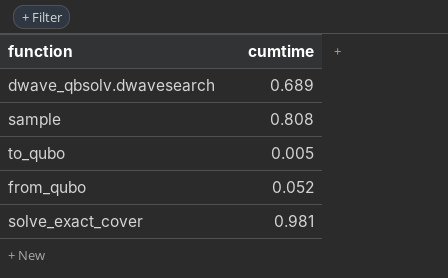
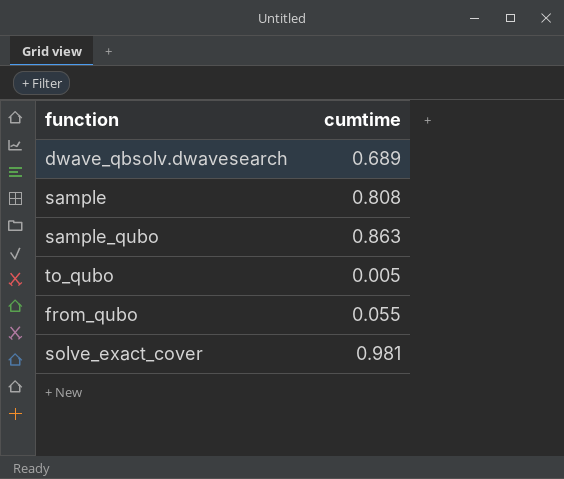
row sample_qubo: none -> 0.863
from_qubo | cumtime: 0.052 -> 0.055

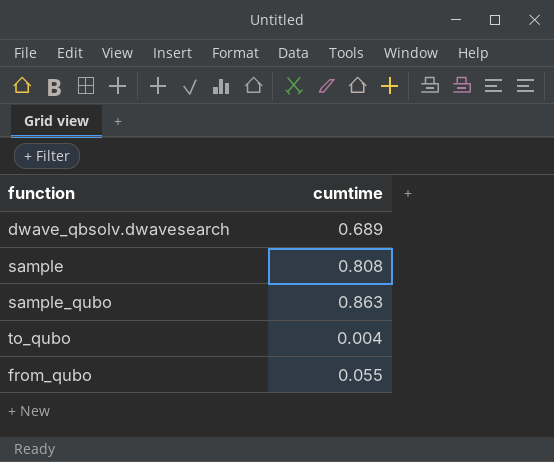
row solve_exact_cover: 0.981 -> none
to_qubo | cumtime: 0.005 -> 0.004

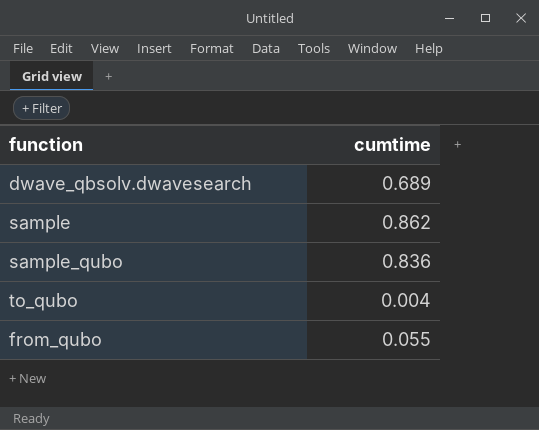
sample | cumtime: 0.808 -> 0.862
sample_qubo | cumtime: 0.863 -> 0.836

